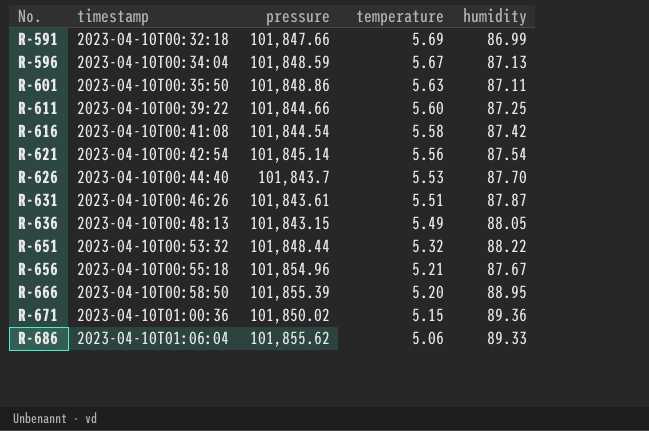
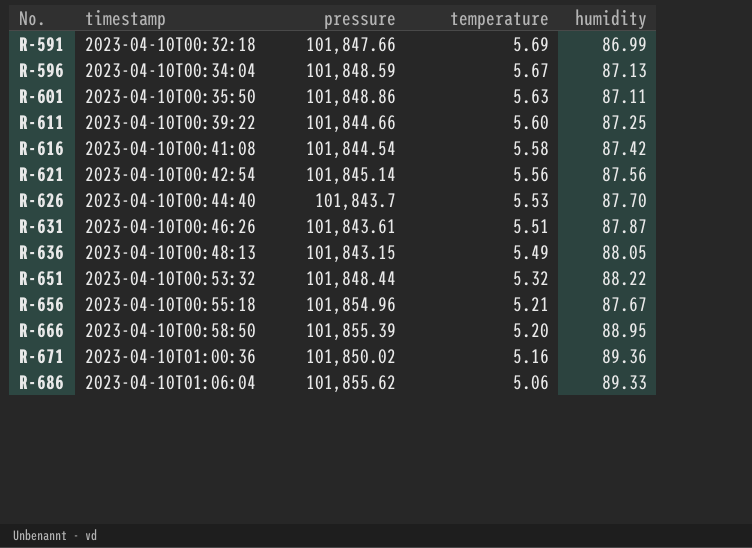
R-621 | humidity: 87.54 -> 87.56
R-671 | temperature: 5.15 -> 5.16

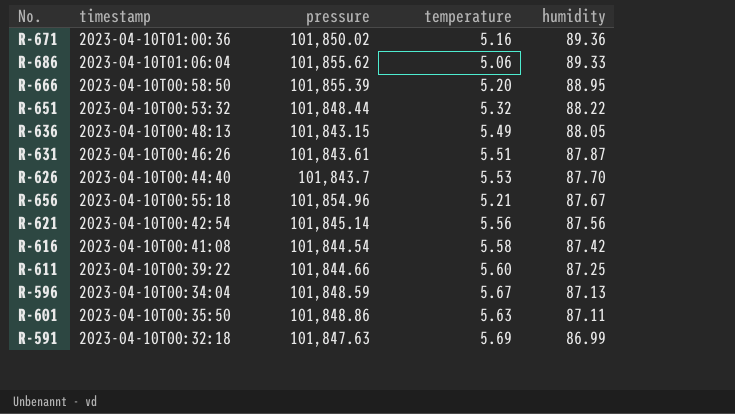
row order: No. ascending -> humidity descending
R-591 | pressure: 101,847.66 -> 101,847.63

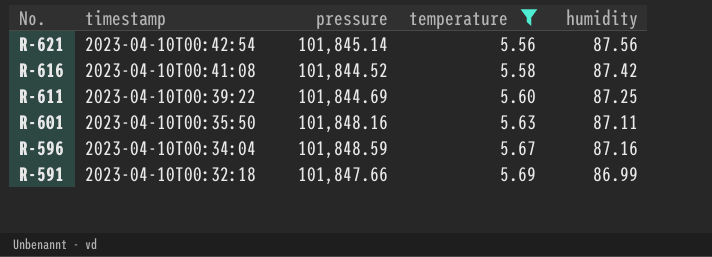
filter: none -> temperature >= 5.56
row order: humidity descending -> No. descending
R-616 | pressure: 101,844.54 -> 101,844.52
R-611 | pressure: 101,844.66 -> 101,844.69
R-601 | pressure: 101,848.86 -> 101,848.16
R-596 | humidity: 87.13 -> 87.16
R-591 | pressure: 101,847.63 -> 101,847.66

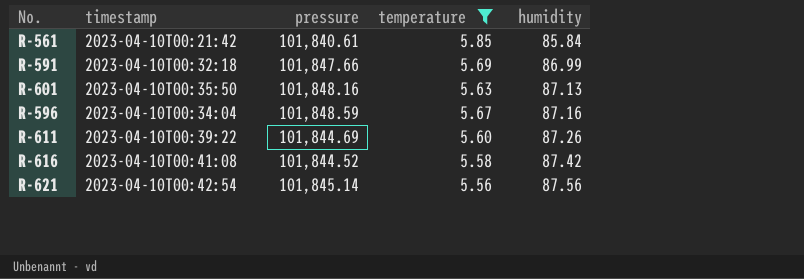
row order: No. descending -> humidity ascending
row R-561: none -> 2023-04-10T00:21:42 | 101,840.61 | 5.85 | 85.84
R-601 | humidity: 87.11 -> 87.13
R-611 | humidity: 87.25 -> 87.26

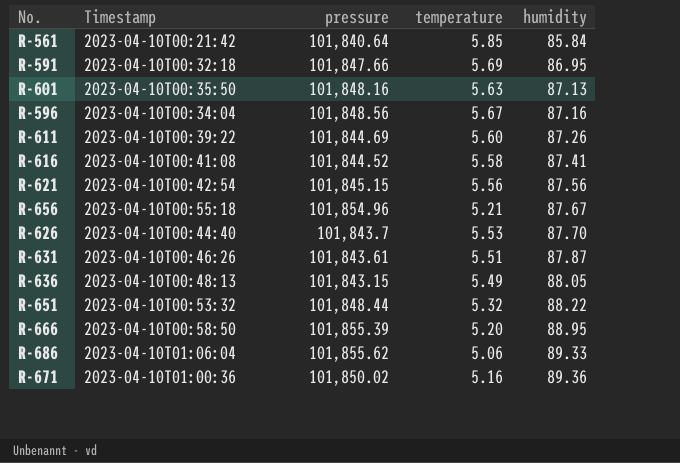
filter: temperature >= 5.56 -> none
column name: timestamp -> Timestamp
R-561 | pressure: 101,840.61 -> 101,840.64
R-591 | humidity: 86.99 -> 86.95
R-596 | pressure: 101,848.59 -> 101,848.56
R-616 | humidity: 87.42 -> 87.41
R-621 | pressure: 101,845.14 -> 101,845.15

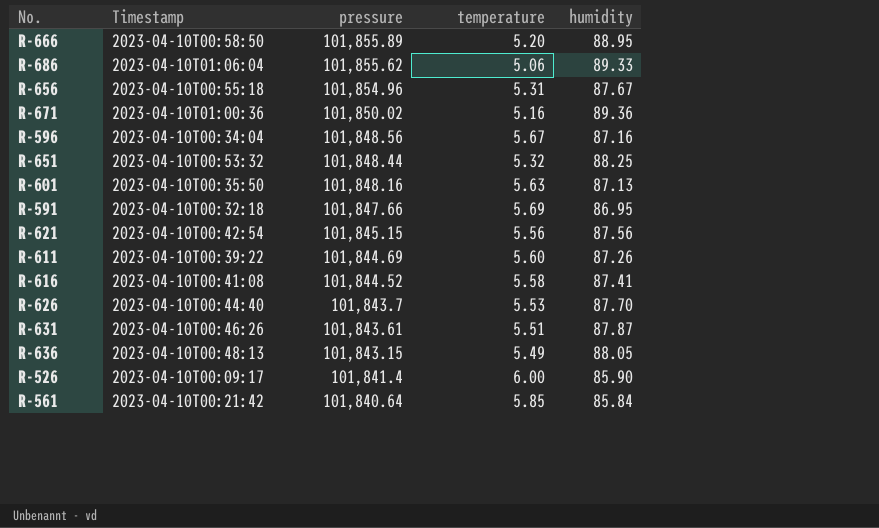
row order: humidity ascending -> pressure descending
R-666 | pressure: 101,855.39 -> 101,855.89
R-656 | temperature: 5.21 -> 5.31
R-651 | humidity: 88.22 -> 88.25
row R-526: none -> 2023-04-10T00:09:17 | 101,841.4 | 6.00 | 85.90

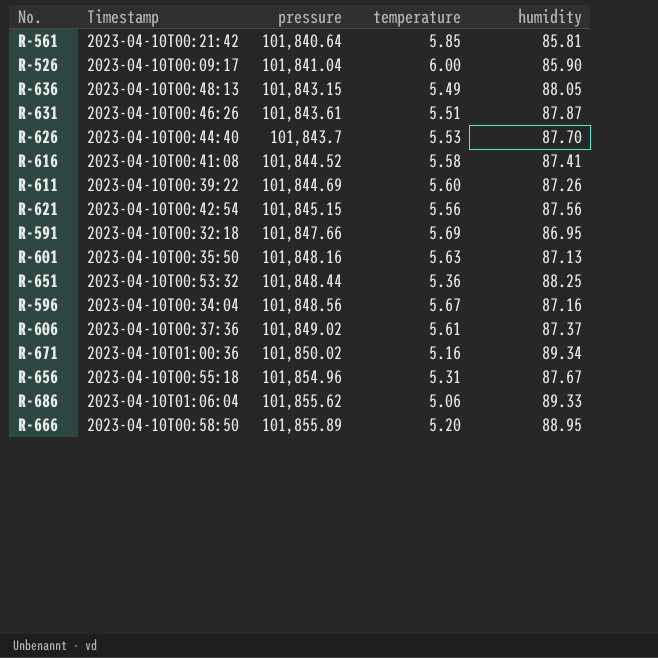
row order: pressure descending -> pressure ascending
R-561 | humidity: 85.84 -> 85.81
R-526 | pressure: 101,841.4 -> 101,841.04
R-651 | temperature: 5.32 -> 5.36
row R-606: none -> 2023-04-10T00:37:36 | 101,849.02 | 5.61 | 87.37
R-671 | humidity: 89.36 -> 89.34

